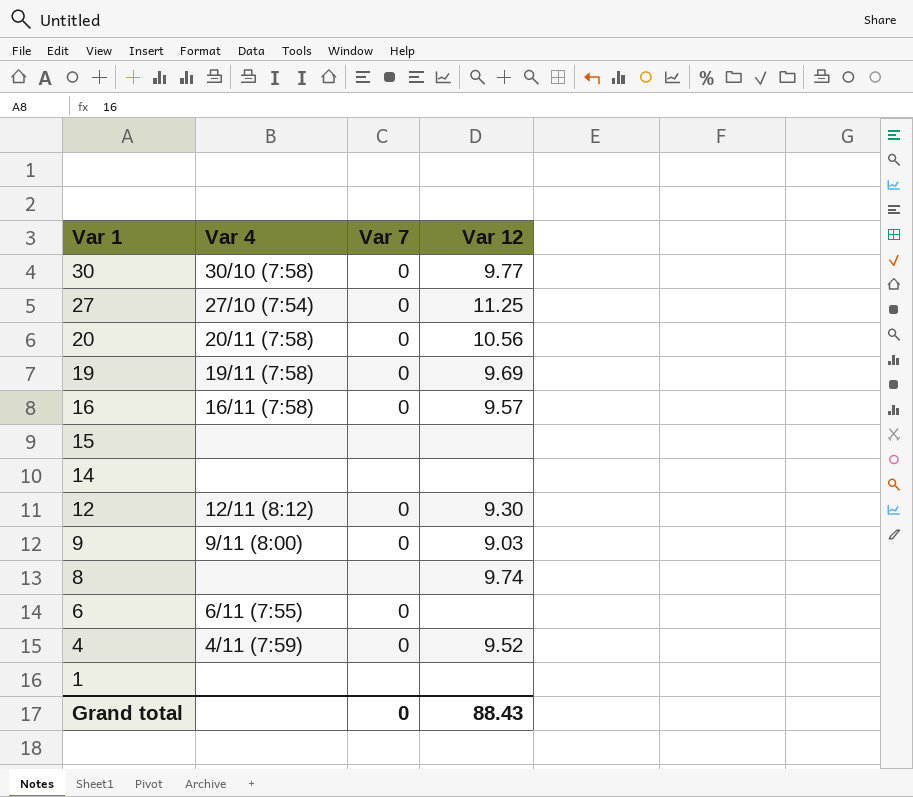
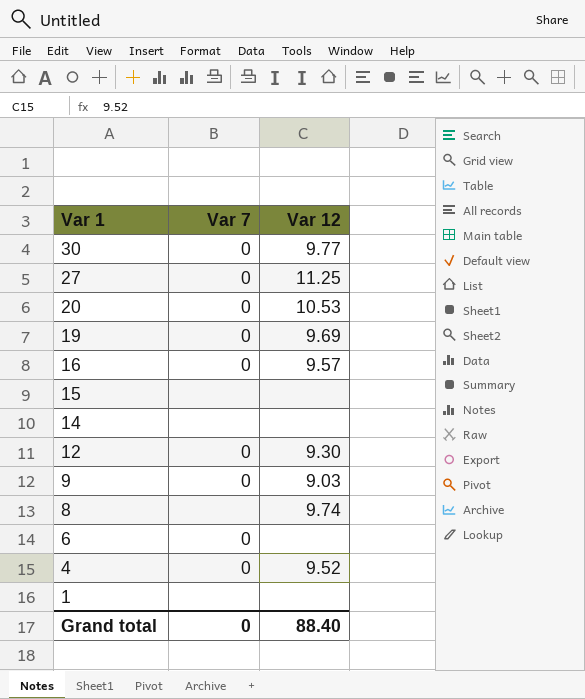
column Var 4 | position: 2 -> none
20 | Var 12: 10.56 -> 10.53
Grand total | Var 12: 88.43 -> 88.40

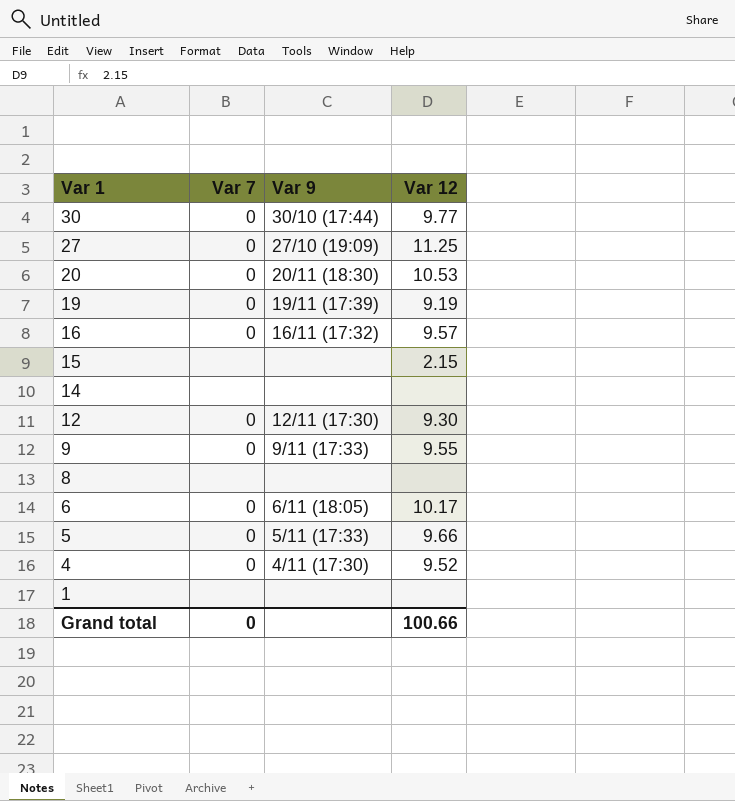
column Var 9 | position: none -> 3
19 | Var 12: 9.69 -> 9.19
15 | Var 12: none -> 2.15
9 | Var 12: 9.03 -> 9.55
8 | Var 12: 9.74 -> none
6 | Var 12: none -> 10.17
row 5: none -> 0 | 5/11 (17:33) | 9.66
Grand total | Var 12: 88.40 -> 100.66

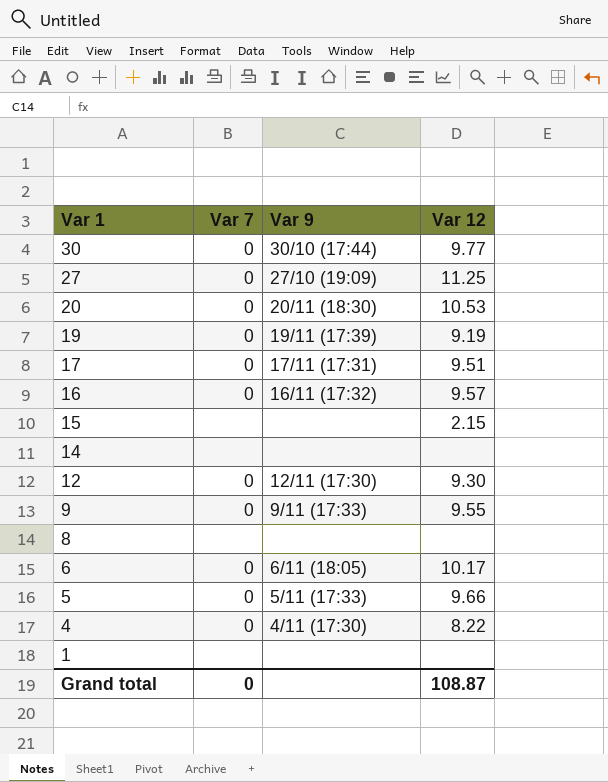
row 17: none -> 0 | 17/11 (17:31) | 9.51
4 | Var 12: 9.52 -> 8.22
Grand total | Var 12: 100.66 -> 108.87

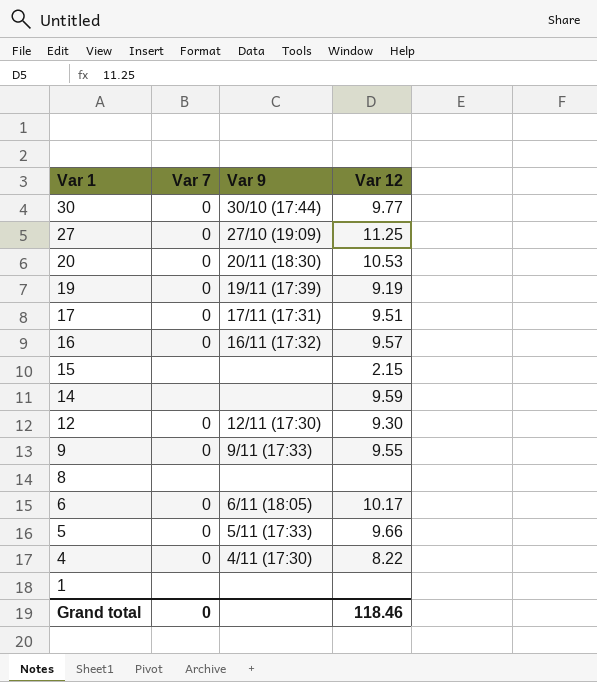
14 | Var 12: none -> 9.59
Grand total | Var 12: 108.87 -> 118.46

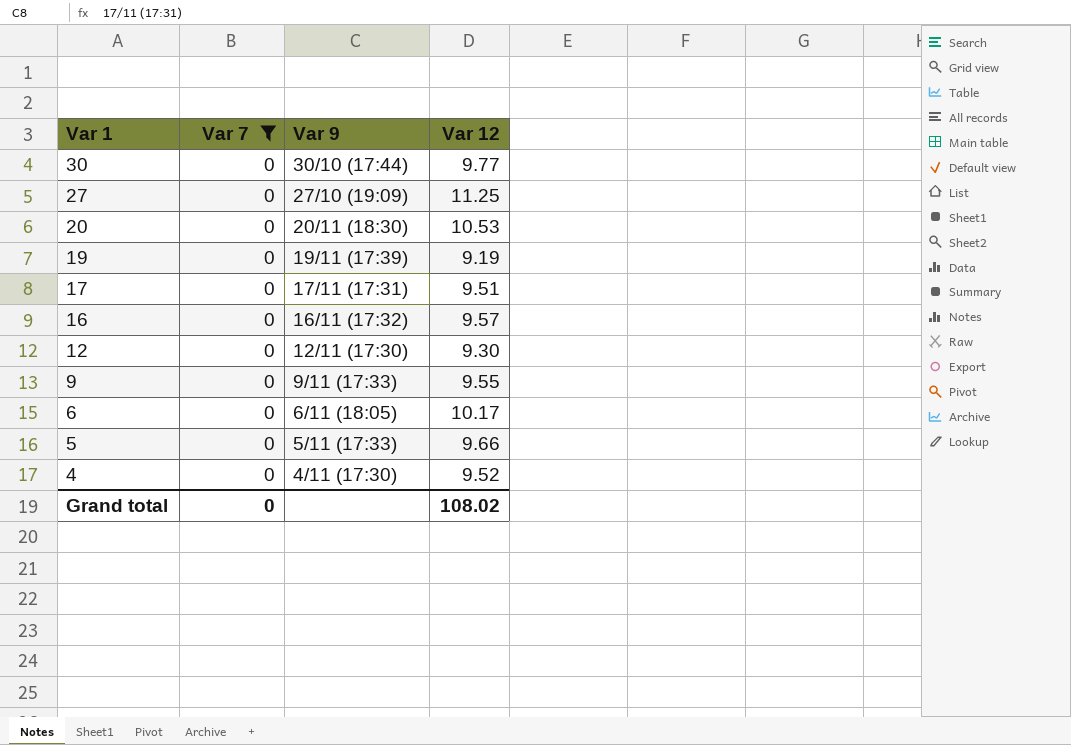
filter: none -> Var 7 = 0
4 | Var 12: 8.22 -> 9.52
Grand total | Var 12: 118.46 -> 108.02

